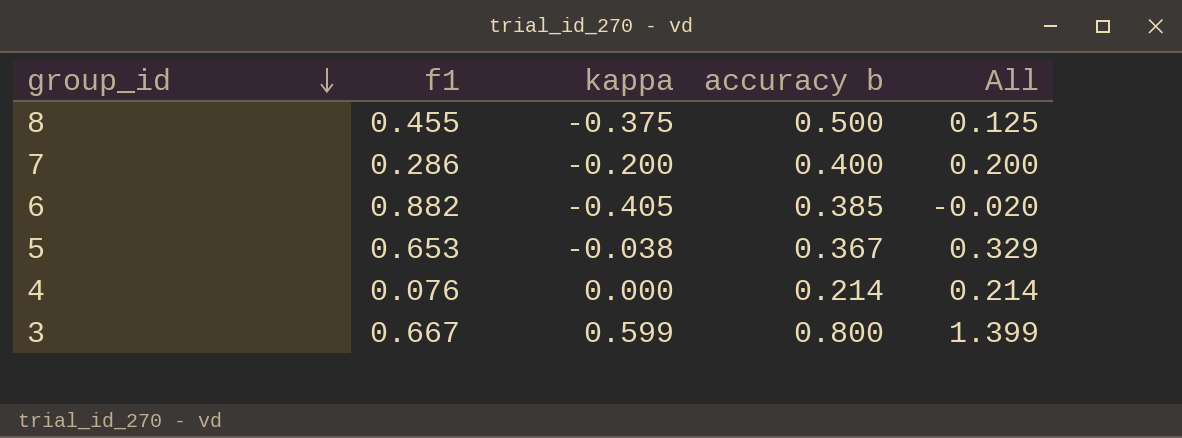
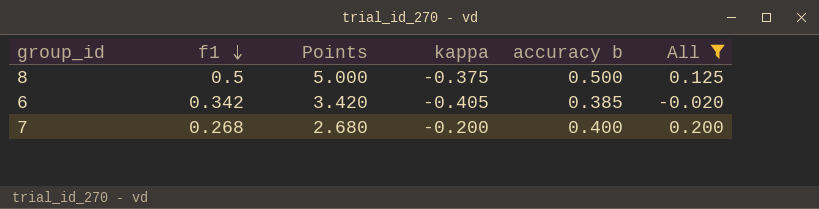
filter: none -> All <= 0.200
row order: group_id descending -> f1 descending
column Points | formula: none -> [f1] * 10
8 | f1: 0.455 -> 0.5
6 | f1: 0.882 -> 0.342
7 | f1: 0.286 -> 0.268

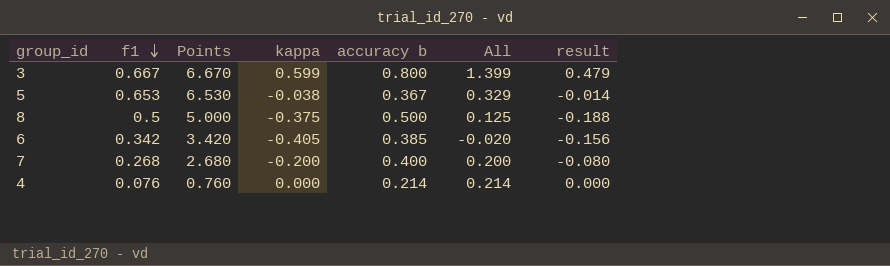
filter: All <= 0.200 -> none
column result | formula: none -> [kappa] * [accuracy b]

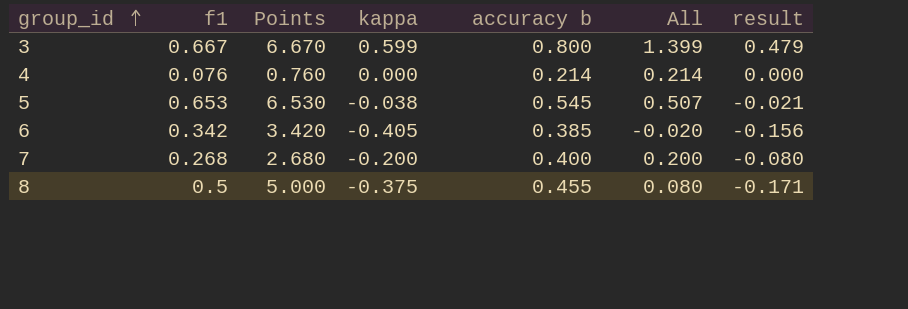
row order: f1 descending -> group_id ascending
5 | accuracy b: 0.367 -> 0.545
5 | All: 0.329 -> 0.507
5 | result: -0.014 -> -0.021
8 | accuracy b: 0.500 -> 0.455
8 | All: 0.125 -> 0.080
8 | result: -0.188 -> -0.171

